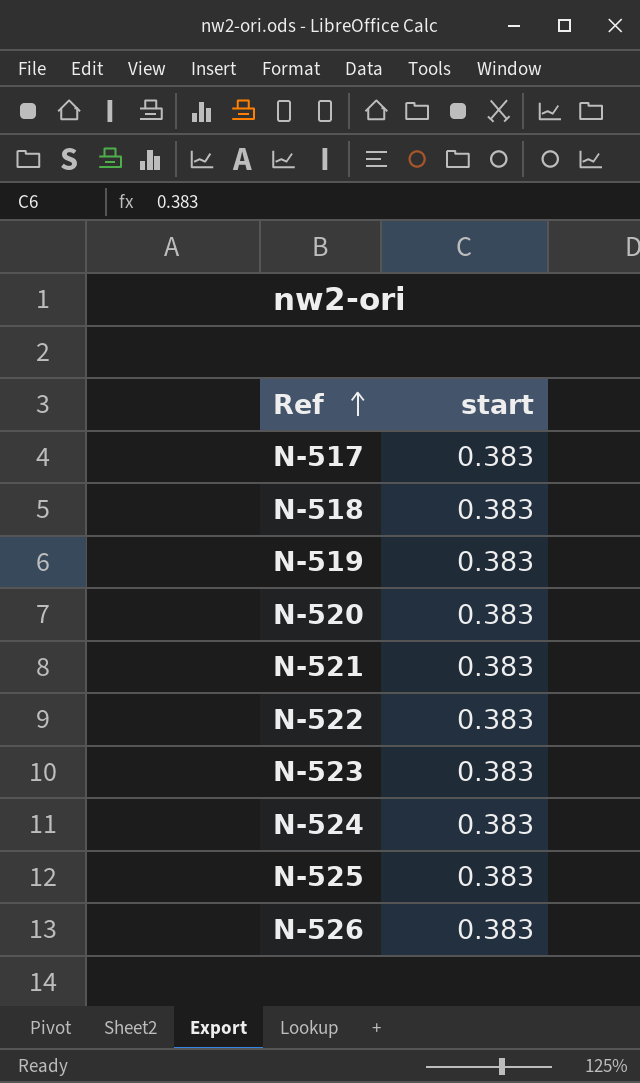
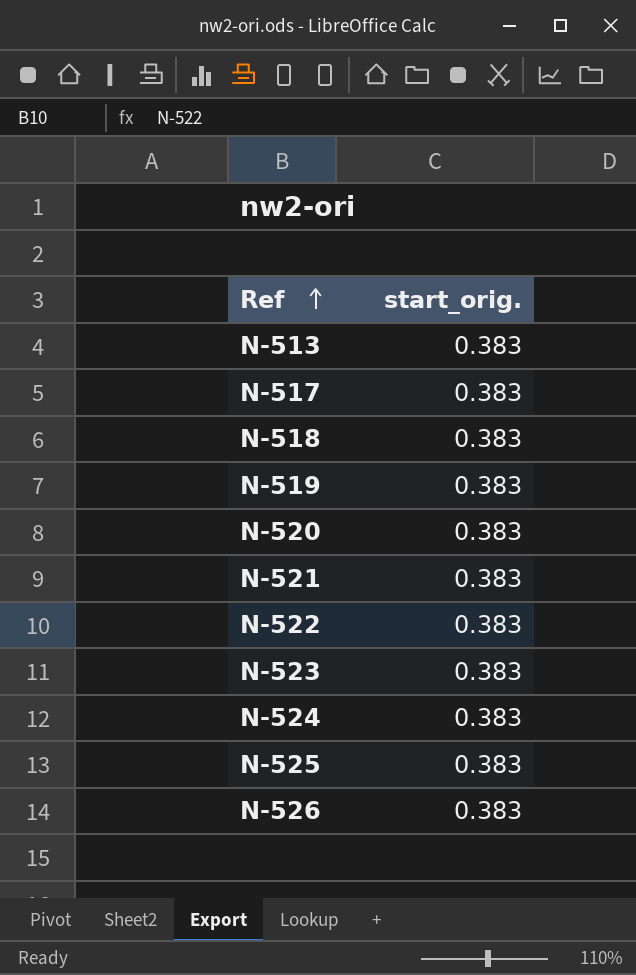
column name: start -> start_orig.
row N-513: none -> 0.383

